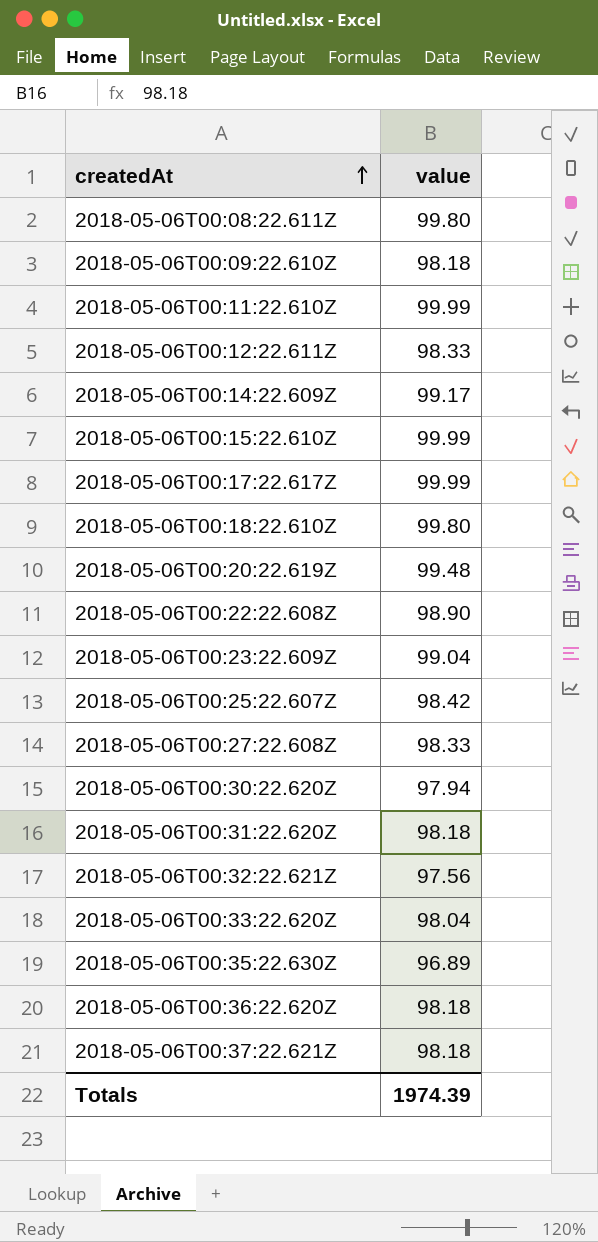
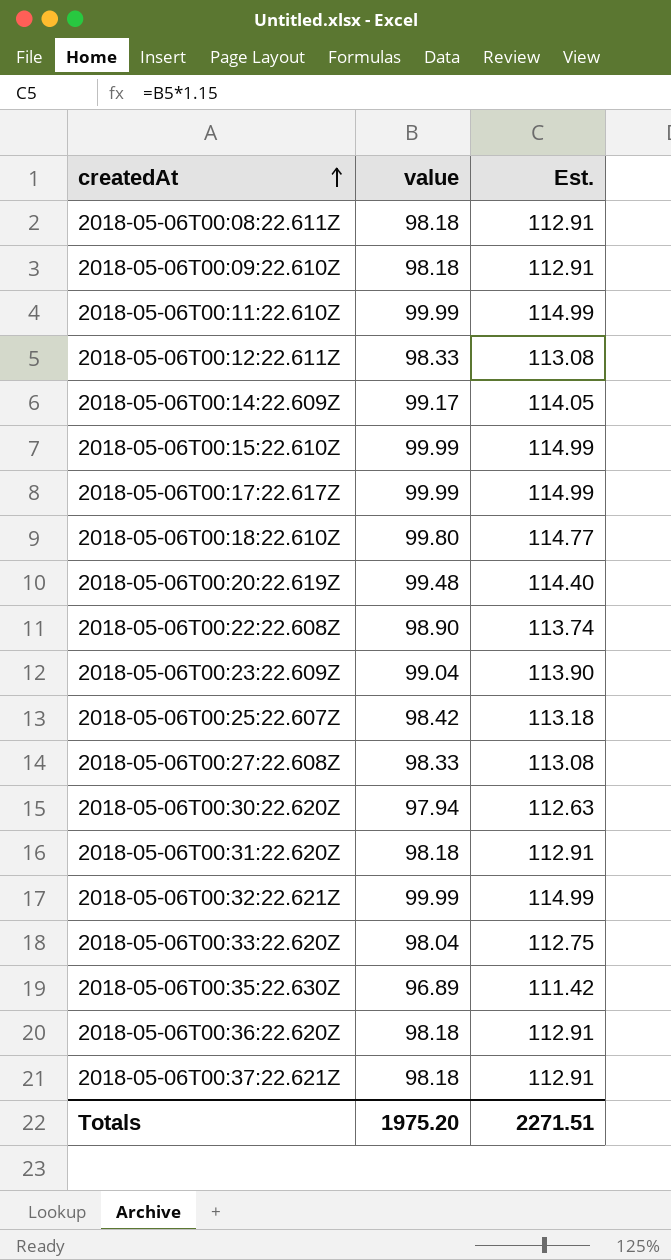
column Est. | formula: none -> [value] * 1.15
2018-05-06T00:08:22.611Z | value: 99.80 -> 98.18
2018-05-06T00:32:22.621Z | value: 97.56 -> 99.99
Totals | value: 1974.39 -> 1975.20

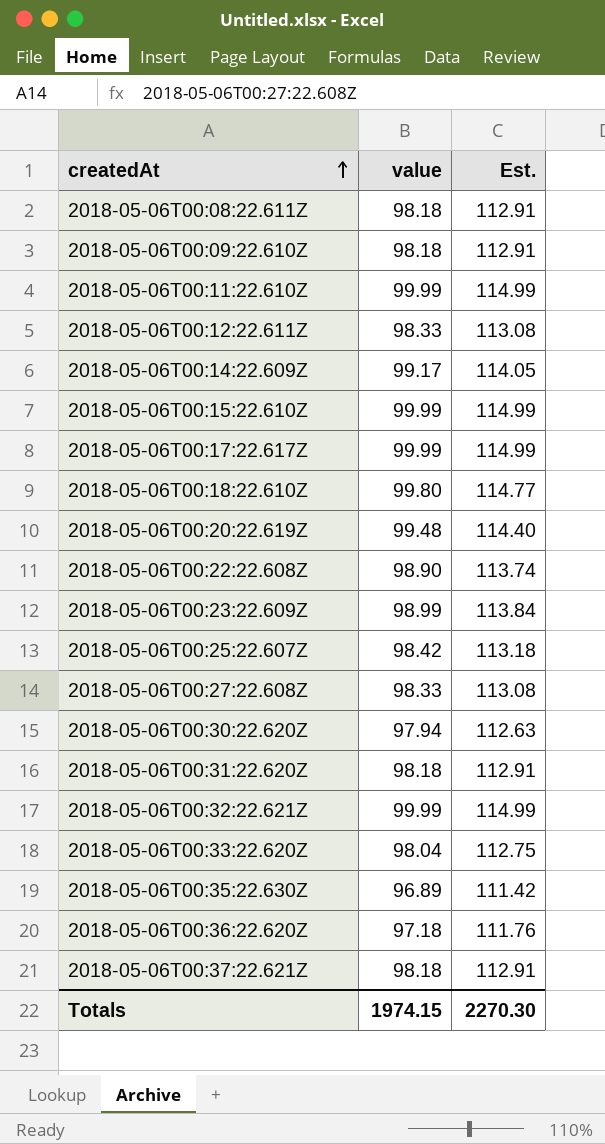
2018-05-06T00:23:22.609Z | value: 99.04 -> 98.99
2018-05-06T00:23:22.609Z | Est.: 113.90 -> 113.84
2018-05-06T00:36:22.620Z | value: 98.18 -> 97.18
2018-05-06T00:36:22.620Z | Est.: 112.91 -> 111.76
Totals | value: 1975.20 -> 1974.15
Totals | Est.: 2271.51 -> 2270.30

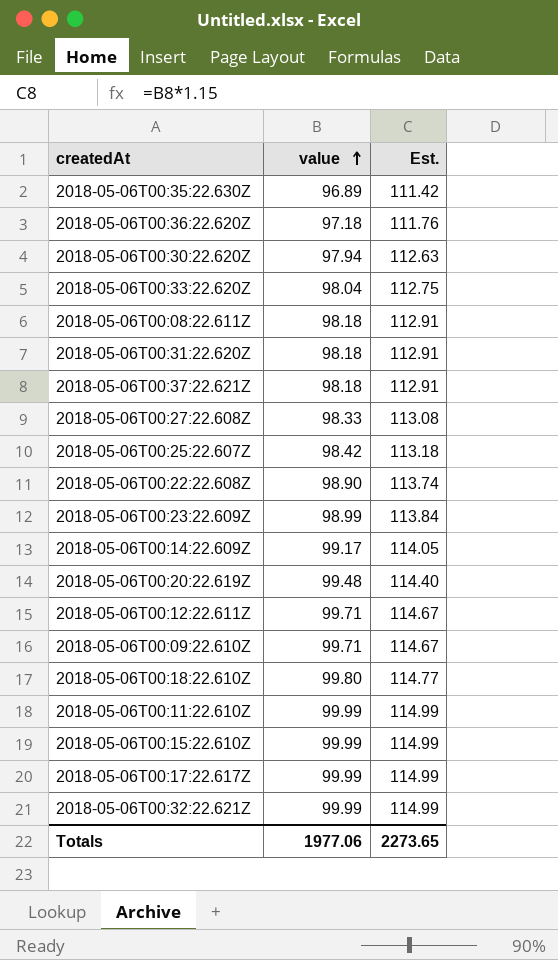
row order: createdAt ascending -> value ascending
2018-05-06T00:12:22.611Z | value: 98.33 -> 99.71
2018-05-06T00:12:22.611Z | Est.: 113.08 -> 114.67
2018-05-06T00:09:22.610Z | value: 98.18 -> 99.71
2018-05-06T00:09:22.610Z | Est.: 112.91 -> 114.67
Totals | value: 1974.15 -> 1977.06
Totals | Est.: 2270.30 -> 2273.65

